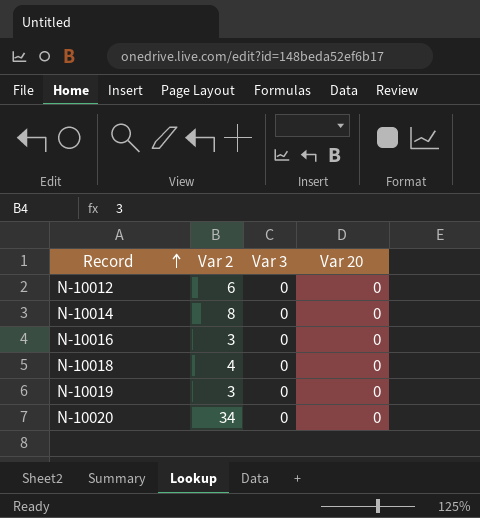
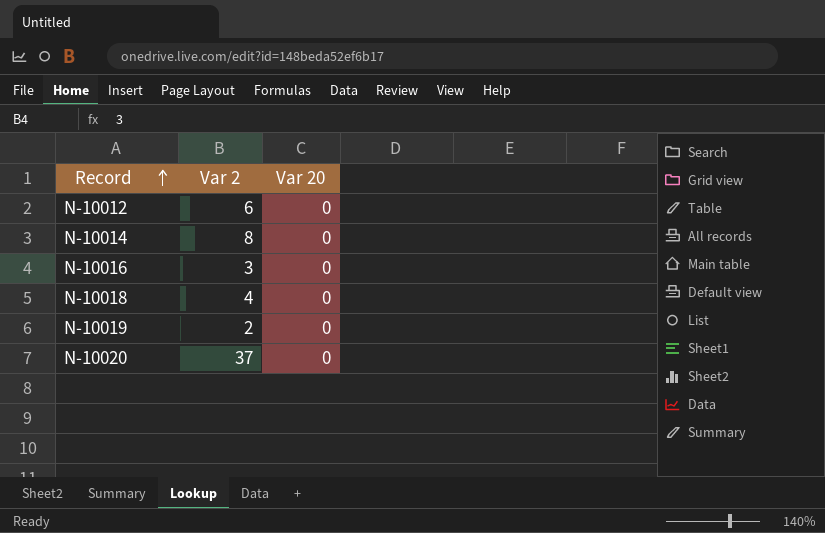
column Var 3 | position: 3 -> none
N-10019 | Var 2: 3 -> 2
N-10020 | Var 2: 34 -> 37

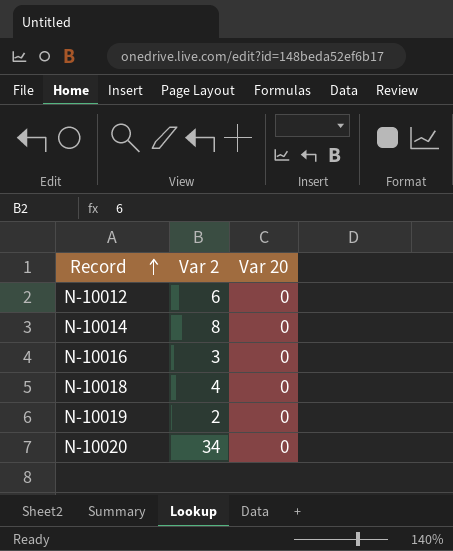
N-10020 | Var 2: 37 -> 34

